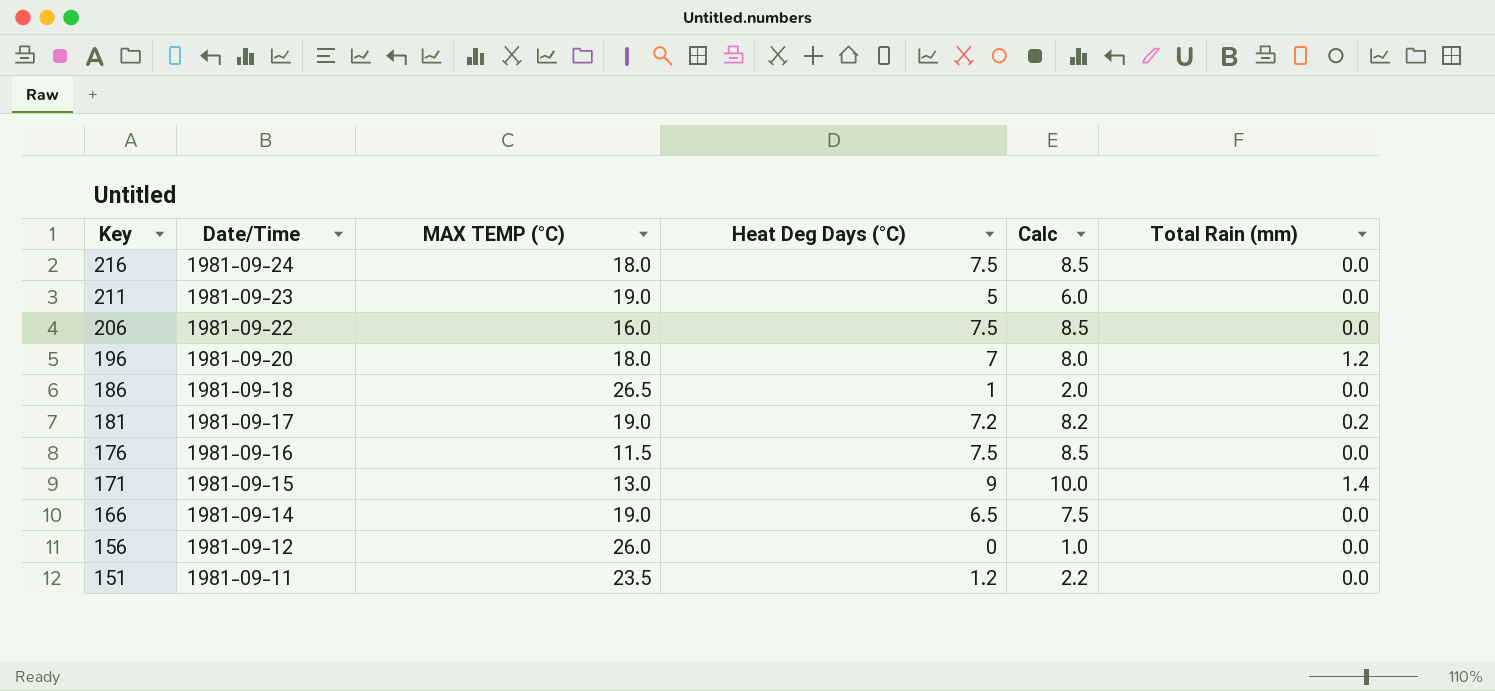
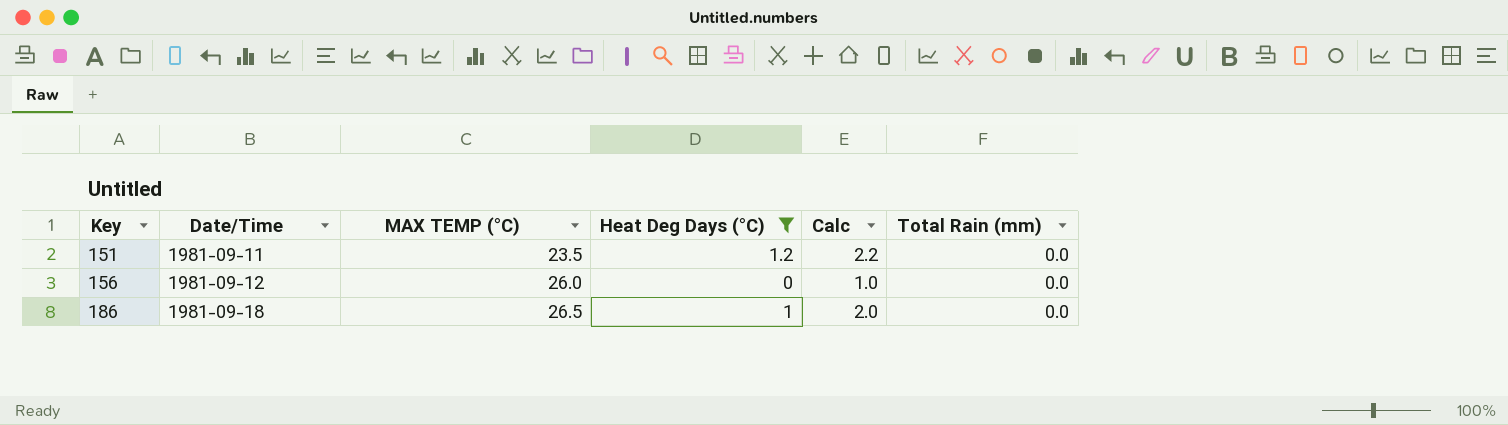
filter: none -> Heat Deg Days (°C) <= 1.2
row order: Key descending -> Key ascending

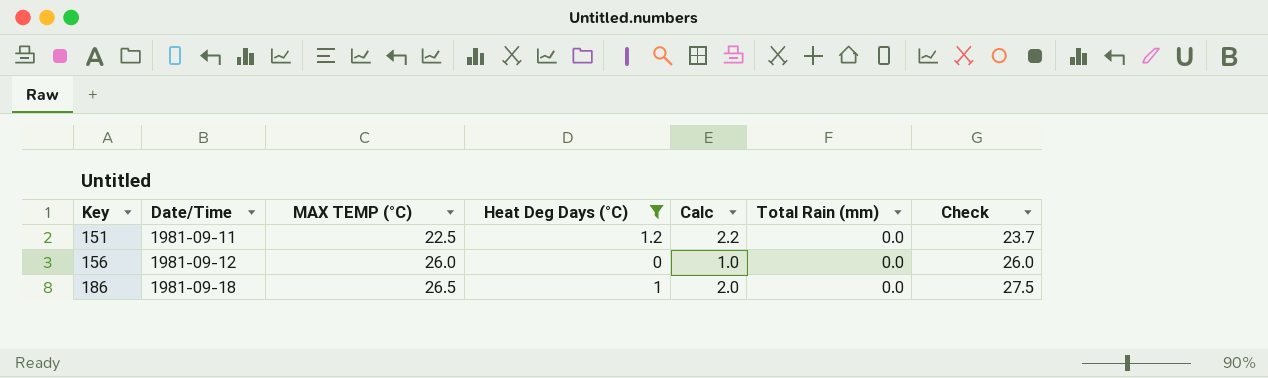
column Check | formula: none -> [MAX TEMP (°C)] + [Heat Deg Days (°C)]
151 | MAX TEMP (°C): 23.5 -> 22.5

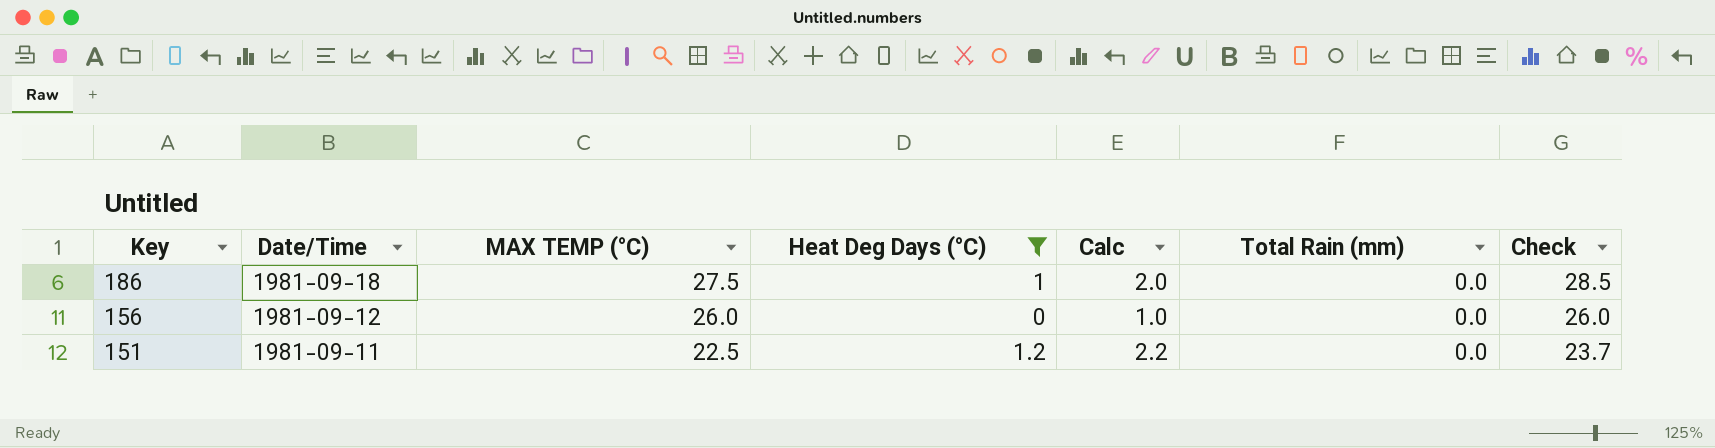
row order: Key ascending -> Key descending
186 | MAX TEMP (°C): 26.5 -> 27.5
186 | Check: 27.5 -> 28.5

